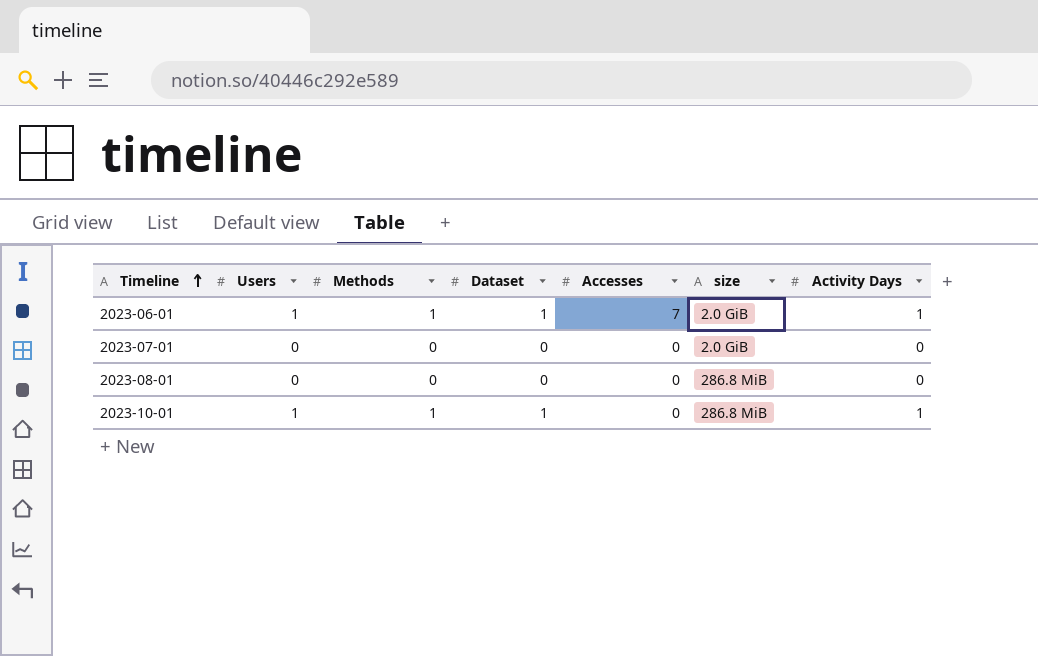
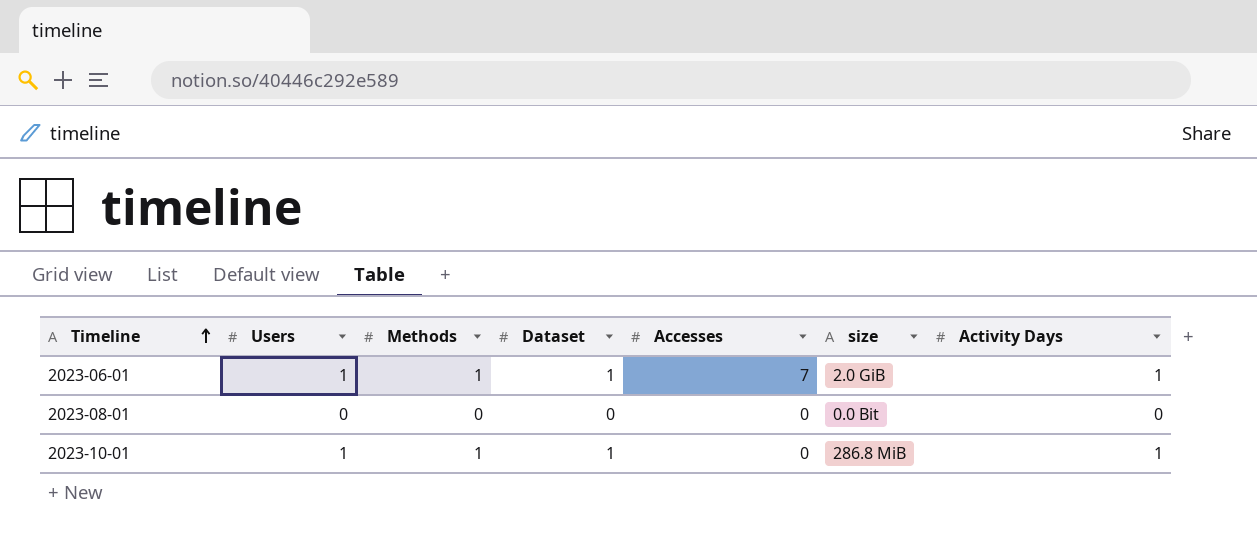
row 2023-07-01: 0 | 0 | 0 | 0 | 2.0 GiB | 0 -> none
2023-08-01 | size: 286.8 MiB -> 0.0 Bit

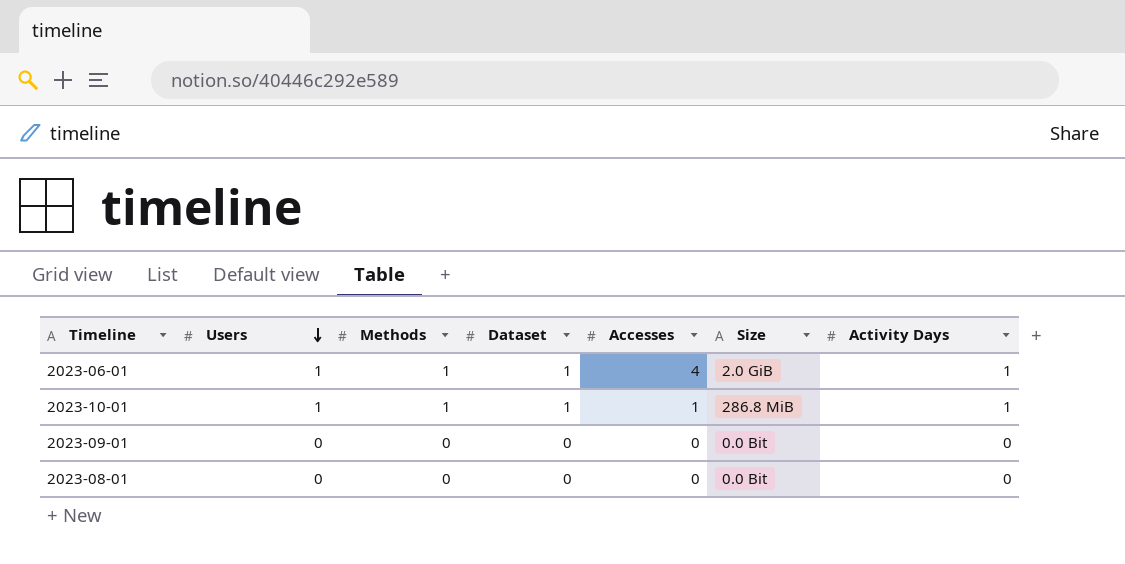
row order: Timeline ascending -> Users descending
column name: size -> Size
2023-06-01 | Accesses: 7 -> 4
2023-10-01 | Accesses: 0 -> 1
row 2023-09-01: none -> 0 | 0 | 0 | 0 | 0.0 Bit | 0

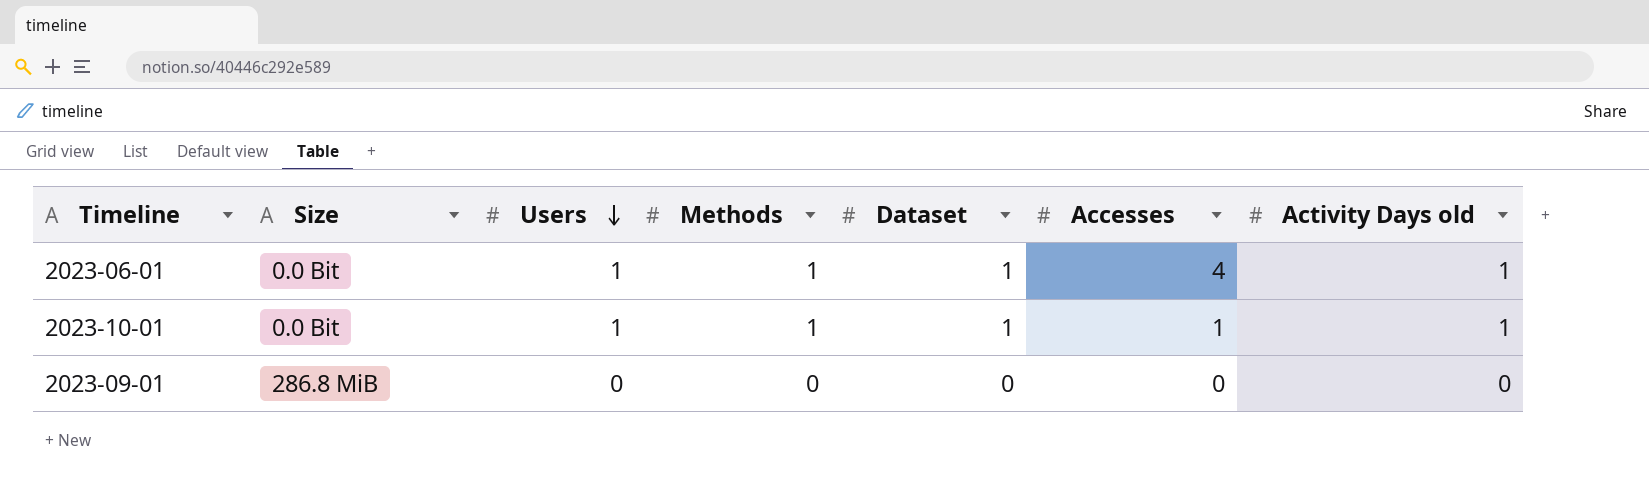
column Size | position: 6 -> 2
column name: Activity Days -> Activity Days old
row 2023-08-01: 0 | 0 | 0 | 0 | 0.0 Bit | 0 -> none
2023-06-01 | Size: 2.0 GiB -> 0.0 Bit
2023-10-01 | Size: 286.8 MiB -> 0.0 Bit
2023-09-01 | Size: 0.0 Bit -> 286.8 MiB

